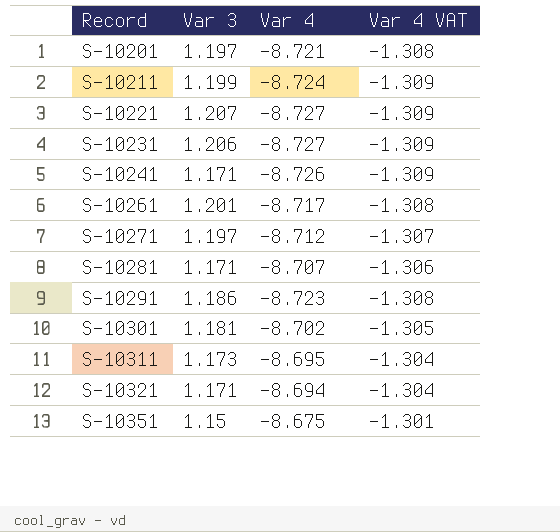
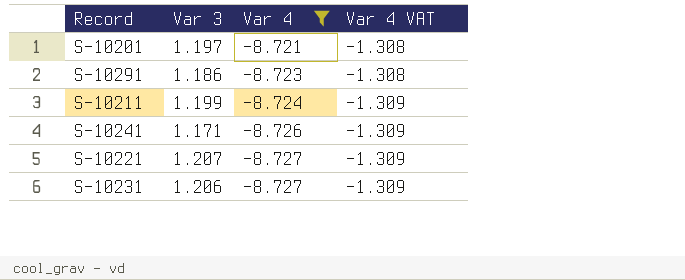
filter: none -> Var 4 <= -8.721
row order: Record ascending -> Var 4 descending

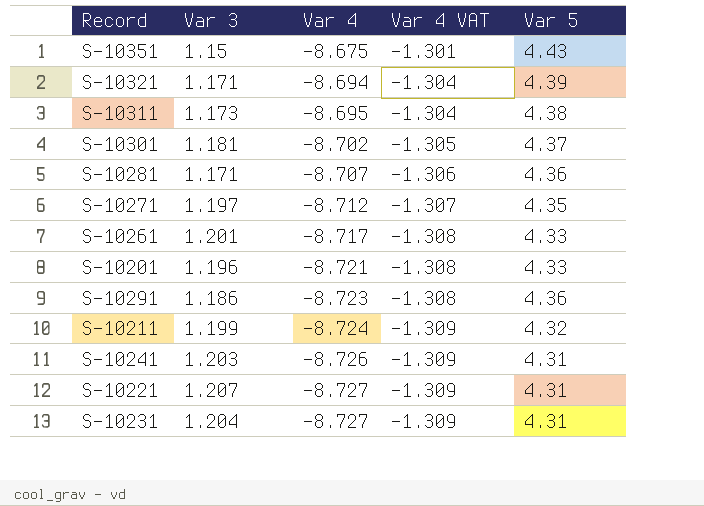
filter: Var 4 <= -8.721 -> none
column Var 5 | position: none -> 5
S-10201 | Var 3: 1.197 -> 1.196
S-10241 | Var 3: 1.171 -> 1.203
S-10231 | Var 3: 1.206 -> 1.204

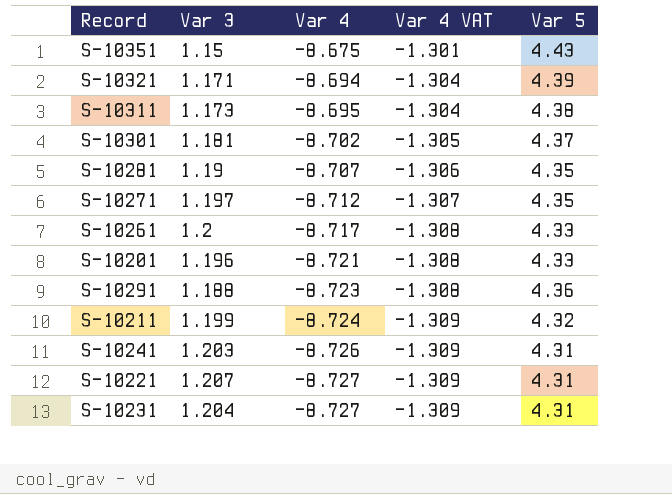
S-10281 | Var 3: 1.171 -> 1.19
S-10281 | Var 5: 4.36 -> 4.35
S-10261 | Var 3: 1.201 -> 1.2
S-10291 | Var 3: 1.186 -> 1.188

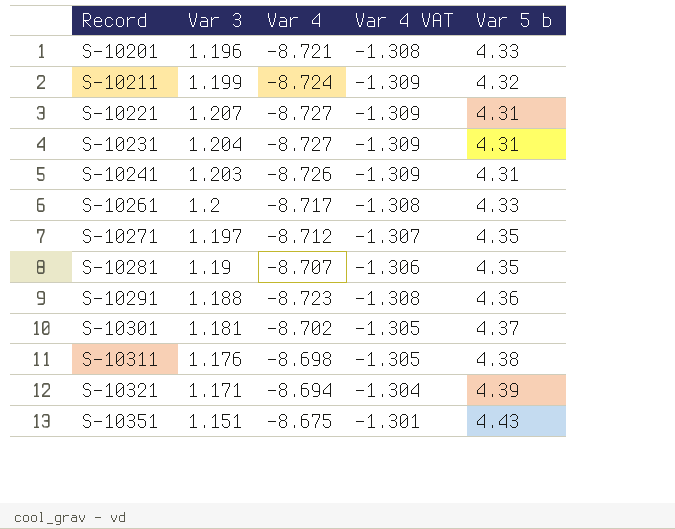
row order: Var 4 descending -> Record ascending
column name: Var 5 -> Var 5 b
S-10311 | Var 3: 1.173 -> 1.176
S-10311 | Var 4: -8.695 -> -8.698
S-10311 | Var 4 VAT: -1.304 -> -1.305
S-10351 | Var 3: 1.15 -> 1.151

